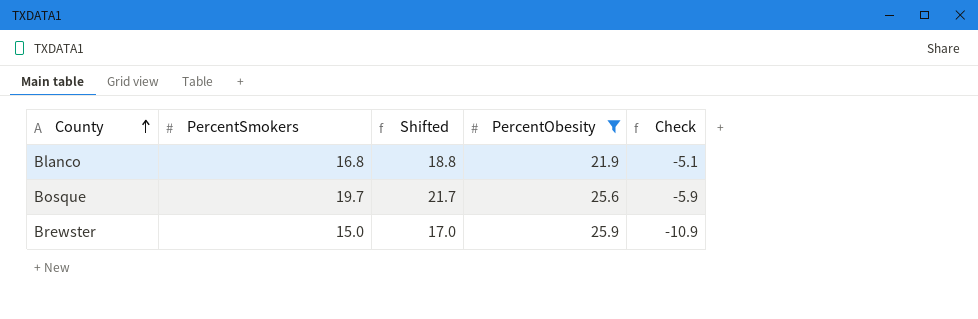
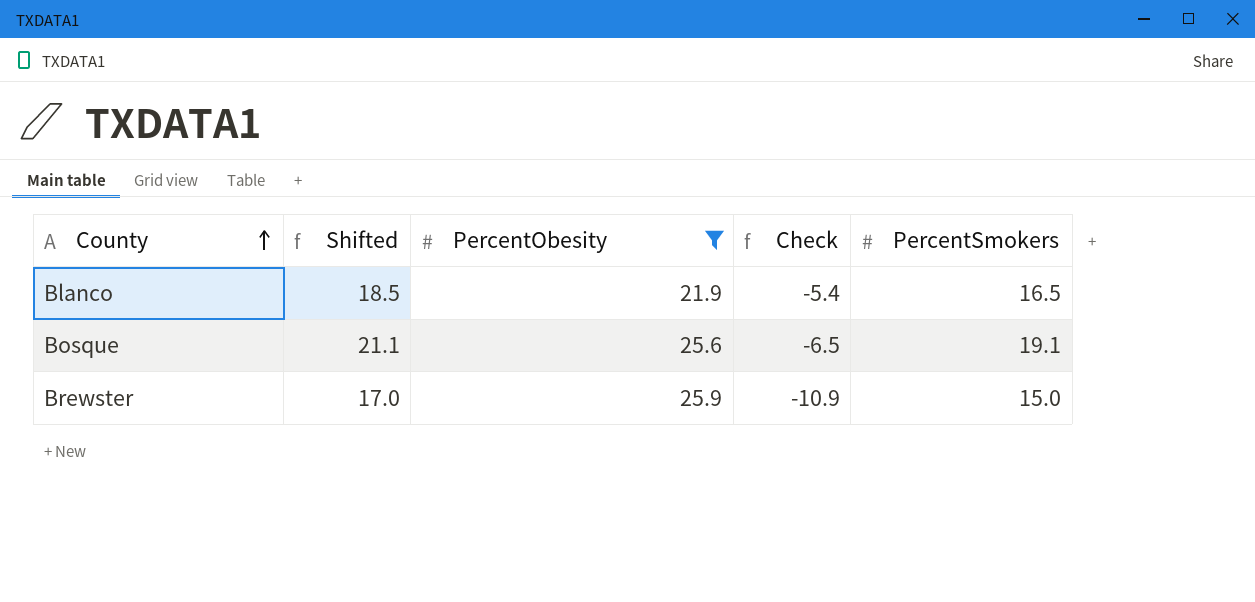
column PercentSmokers | position: 2 -> 5
Blanco | Shifted: 18.8 -> 18.5
Blanco | Check: -5.1 -> -5.4
Blanco | PercentSmokers: 16.8 -> 16.5
Bosque | Shifted: 21.7 -> 21.1
Bosque | Check: -5.9 -> -6.5
Bosque | PercentSmokers: 19.7 -> 19.1

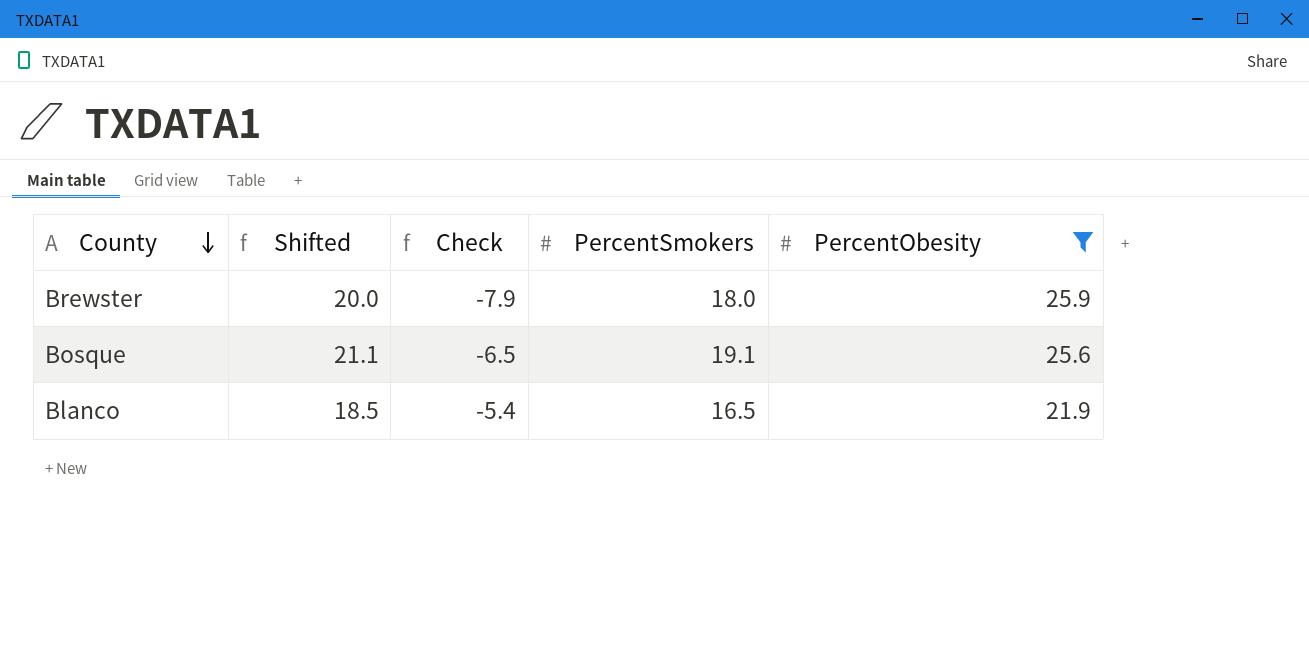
row order: County ascending -> County descending
column PercentObesity | position: 3 -> 5
Brewster | Shifted: 17.0 -> 20.0
Brewster | Check: -10.9 -> -7.9
Brewster | PercentSmokers: 15.0 -> 18.0

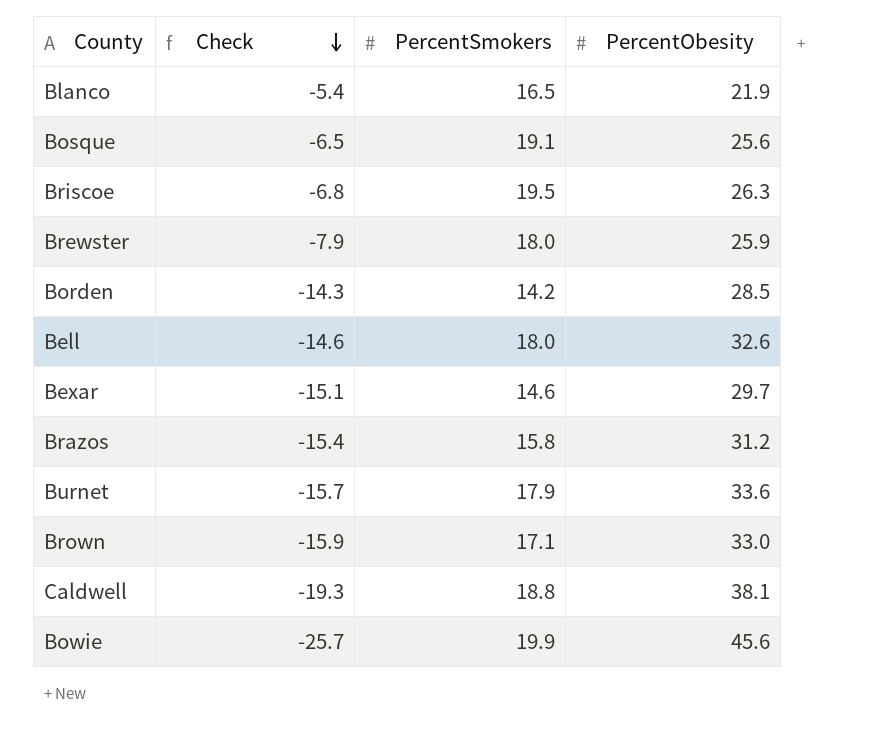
filter: PercentObesity <= 25.9 -> none
row order: County descending -> Check descending
column Shifted | formula: [PercentSmokers] + 2 -> none

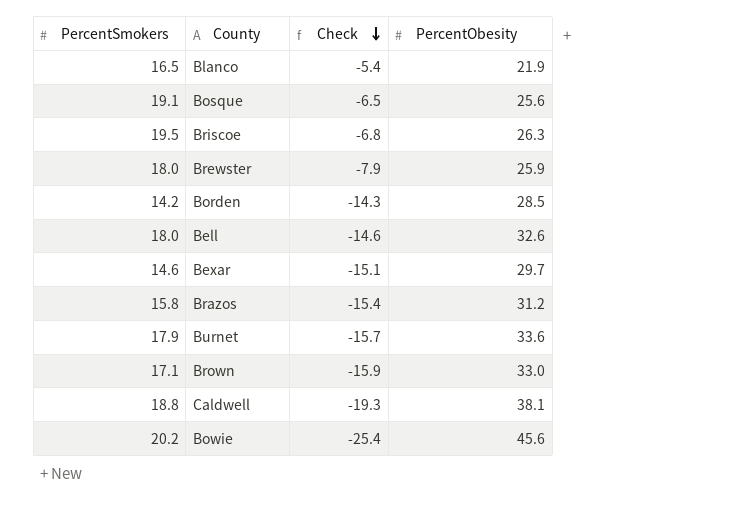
column PercentSmokers | position: 3 -> 1
Bowie | PercentSmokers: 19.9 -> 20.2
Bowie | Check: -25.7 -> -25.4

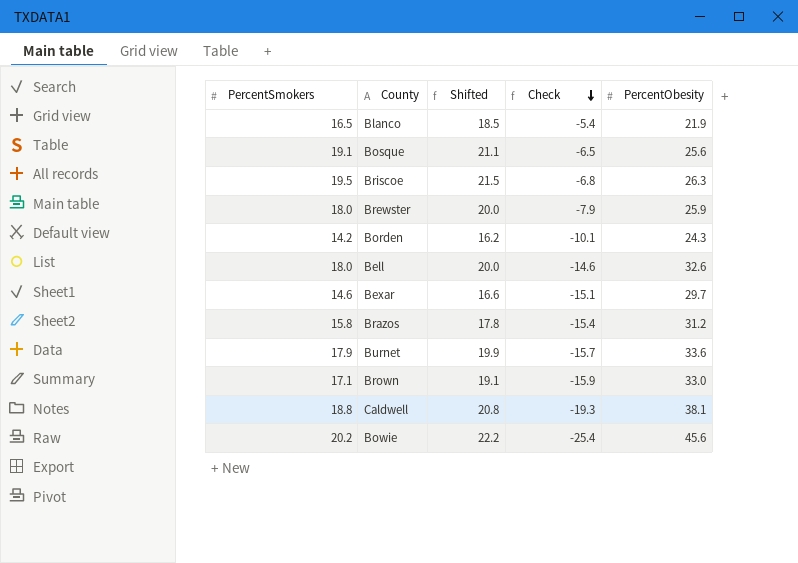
column Shifted | formula: none -> [PercentSmokers] + 2
Borden | Check: -14.3 -> -10.1
Borden | PercentObesity: 28.5 -> 24.3

